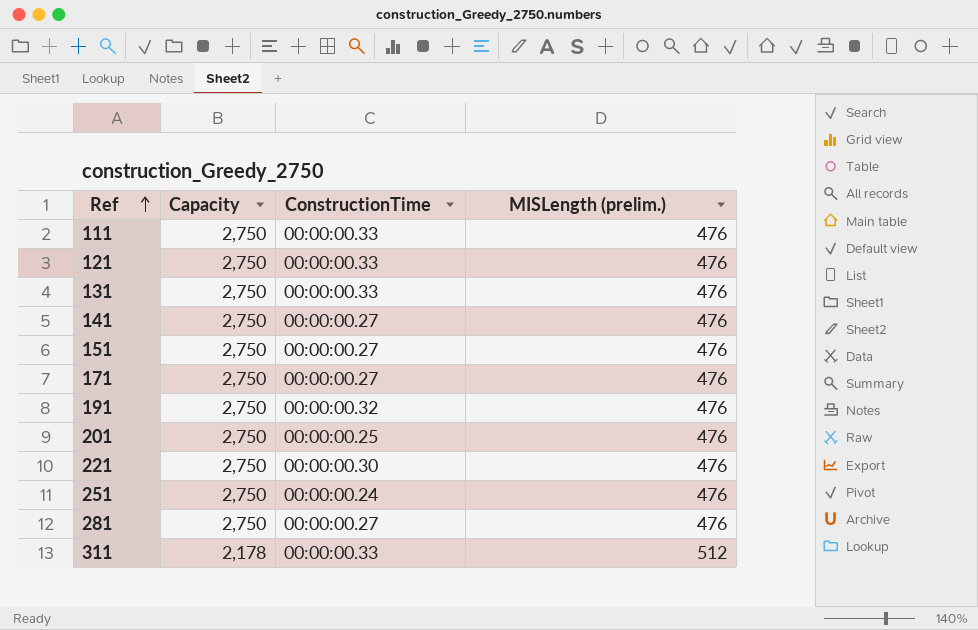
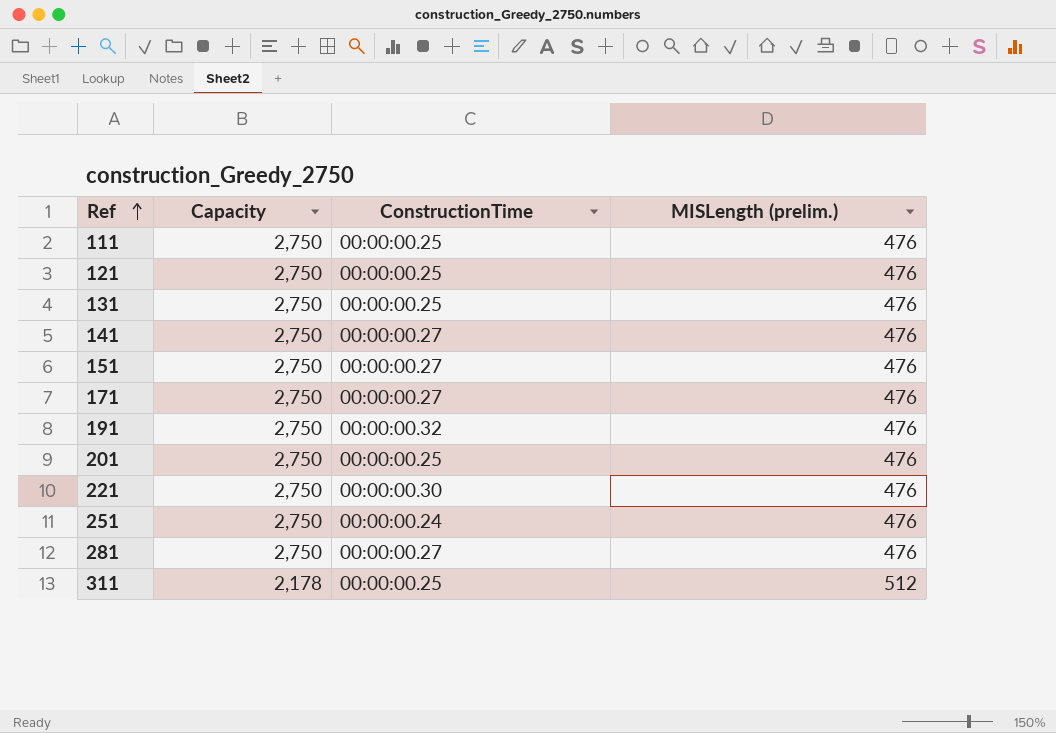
111 | ConstructionTime: 00:00:00.33 -> 00:00:00.25
121 | ConstructionTime: 00:00:00.33 -> 00:00:00.25
131 | ConstructionTime: 00:00:00.33 -> 00:00:00.25
311 | ConstructionTime: 00:00:00.33 -> 00:00:00.25

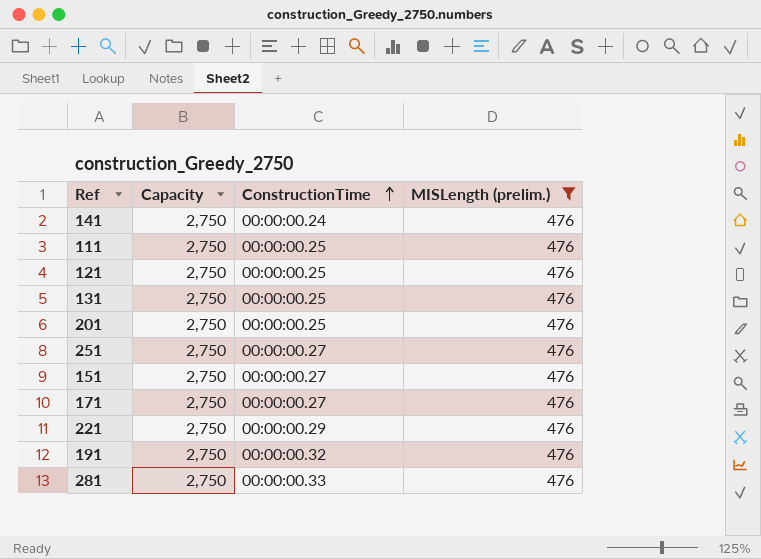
filter: none -> MISLength (prelim.) = 476
row order: Ref ascending -> ConstructionTime ascending
141 | ConstructionTime: 00:00:00.27 -> 00:00:00.24
251 | ConstructionTime: 00:00:00.24 -> 00:00:00.27
221 | ConstructionTime: 00:00:00.30 -> 00:00:00.29
281 | ConstructionTime: 00:00:00.27 -> 00:00:00.33

